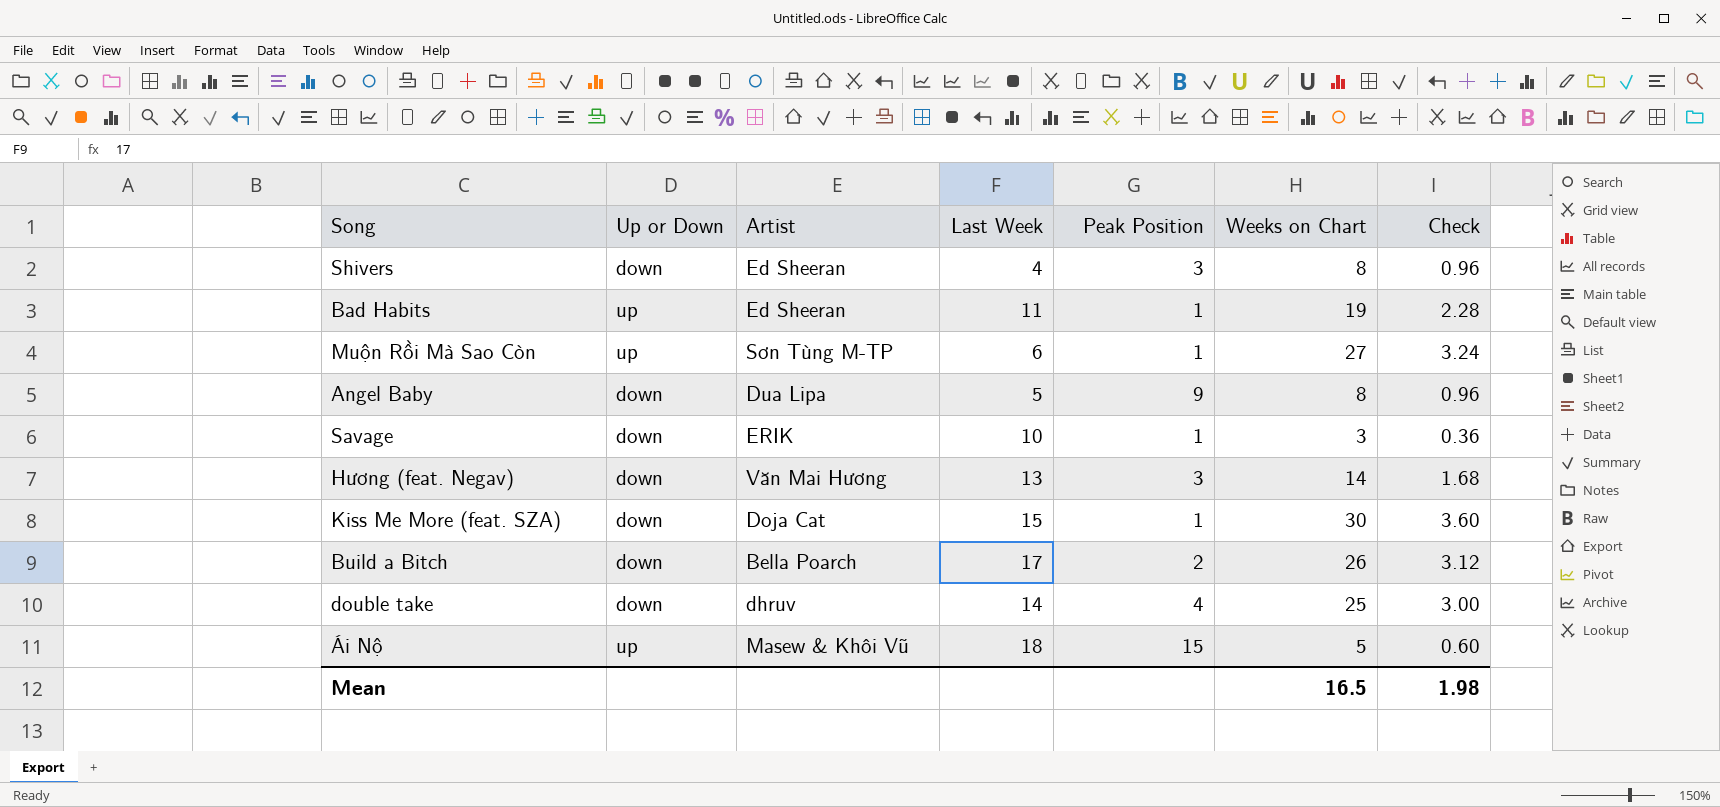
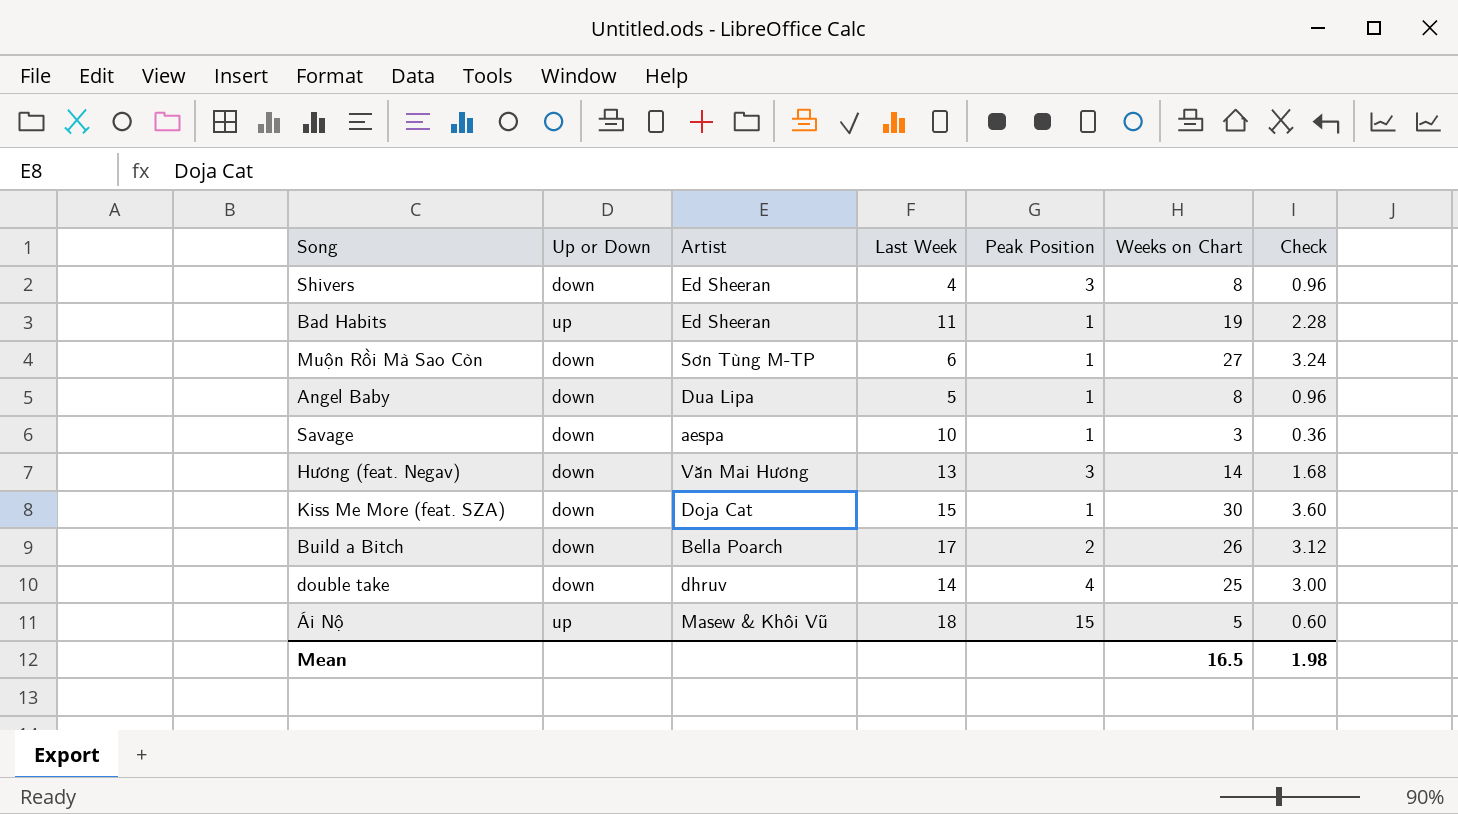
Muộn Rồi Mà Sao Còn | Up or Down: up -> down
Angel Baby | Peak Position: 9 -> 1
Savage | Artist: ERIK -> aespa

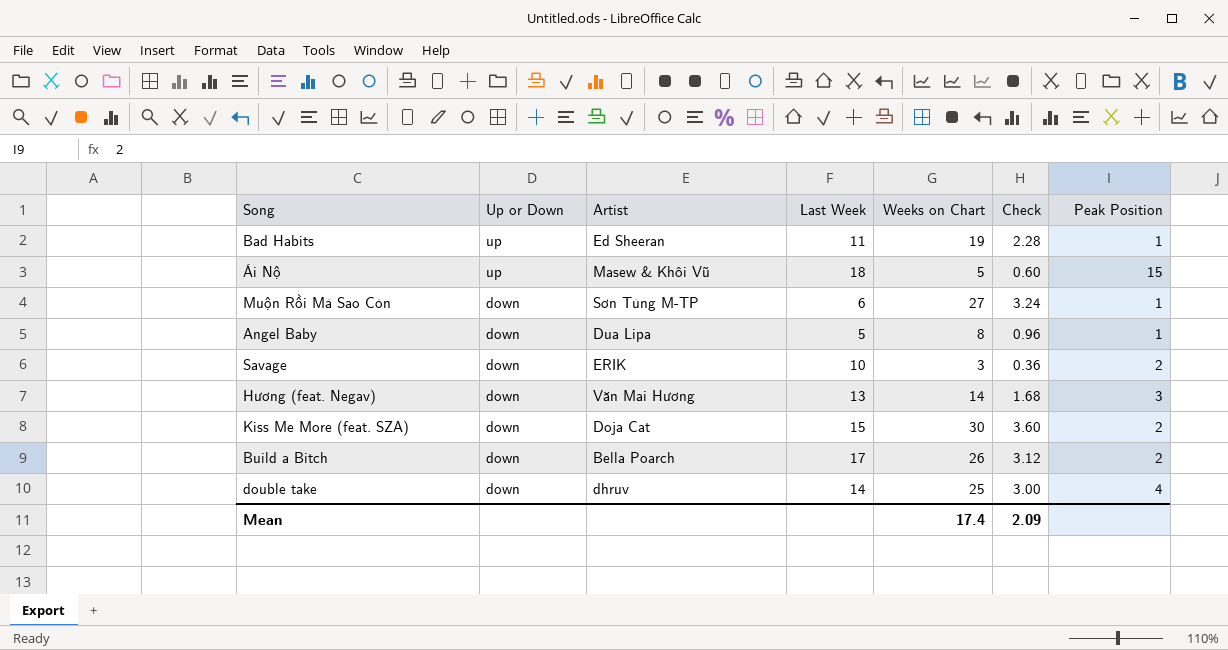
row order: none -> Up or Down descending
column Peak Position | position: 5 -> 7
row Shivers: down | Ed Sheeran | 4 | 3 | 8 | 0.96 -> none
Savage | Artist: aespa -> ERIK
Savage | Peak Position: 1 -> 2
Kiss Me More (feat. SZA) | Peak Position: 1 -> 2
Mean | Weeks on Chart: 16.5 -> 17.4
Mean | Check: 1.98 -> 2.09

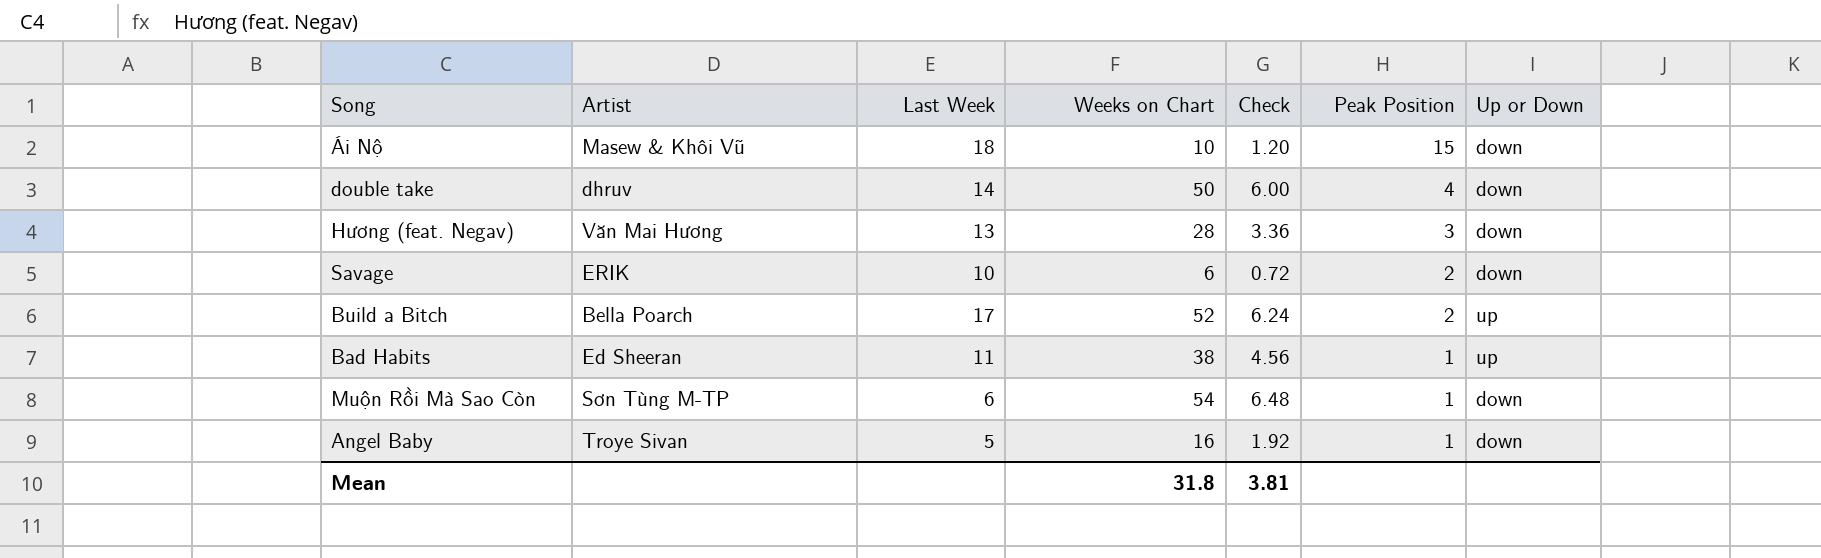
row order: Up or Down descending -> Peak Position descending
column Up or Down | position: 2 -> 7
row Kiss Me More (feat. SZA): down | Doja Cat | 15 | 30 | 3.60 | 2 -> none
Ái Nộ | Weeks on Chart: 5 -> 10
Ái Nộ | Check: 0.60 -> 1.20
Ái Nộ | Up or Down: up -> down
double take | Weeks on Chart: 25 -> 50
double take | Check: 3.00 -> 6.00
Hương (feat. Negav) | Weeks on Chart: 14 -> 28
Hương (feat. Negav) | Check: 1.68 -> 3.36
Savage | Weeks on Chart: 3 -> 6
Savage | Check: 0.36 -> 0.72
Build a Bitch | Weeks on Chart: 26 -> 52
Build a Bitch | Check: 3.12 -> 6.24
Build a Bitch | Up or Down: down -> up
Bad Habits | Weeks on Chart: 19 -> 38
Bad Habits | Check: 2.28 -> 4.56
Muộn Rồi Mà Sao Còn | Weeks on Chart: 27 -> 54
Muộn Rồi Mà Sao Còn | Check: 3.24 -> 6.48
Angel Baby | Artist: Dua Lipa -> Troye Sivan
Angel Baby | Weeks on Chart: 8 -> 16
Angel Baby | Check: 0.96 -> 1.92
Mean | Weeks on Chart: 17.4 -> 31.8
Mean | Check: 2.09 -> 3.81

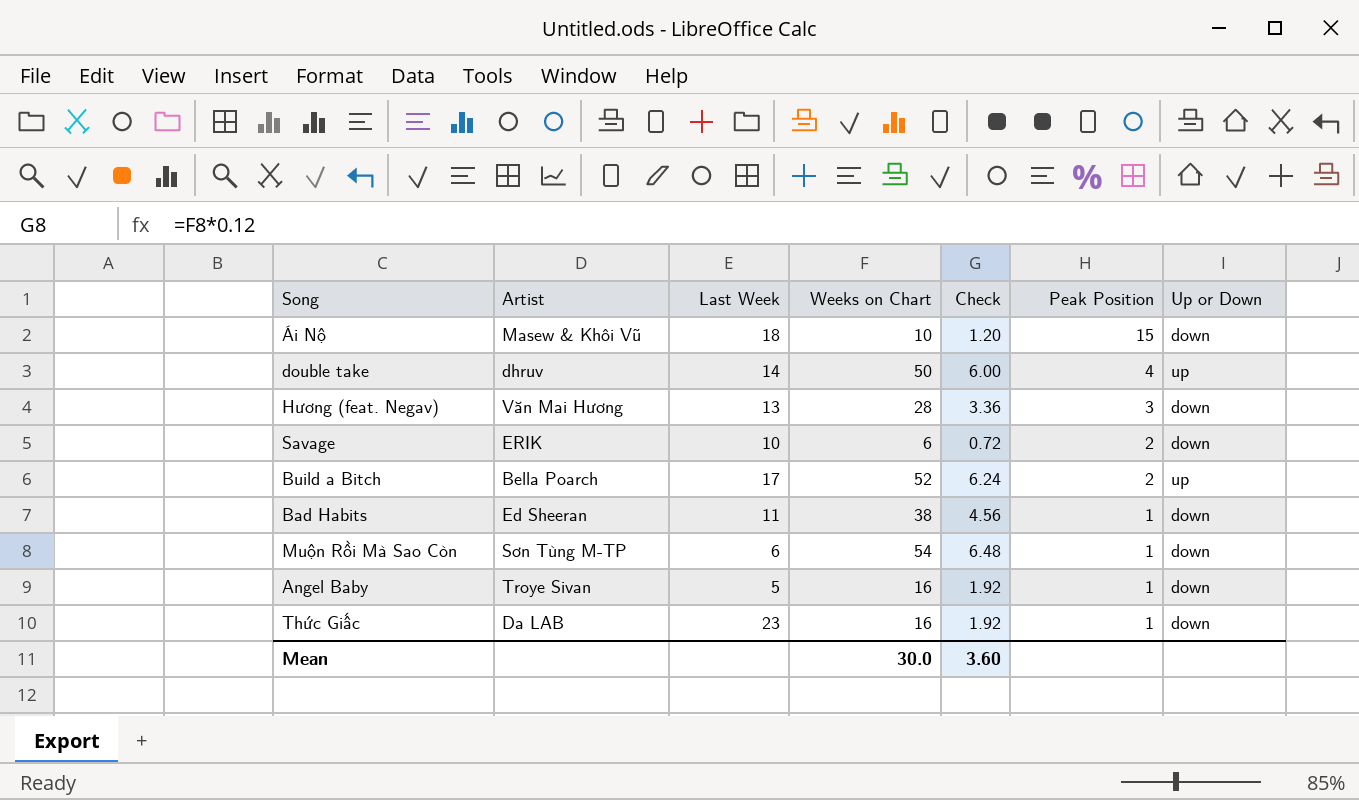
double take | Up or Down: down -> up
Bad Habits | Up or Down: up -> down
row Thức Giấc: none -> Da LAB | 23 | 16 | 1.92 | 1 | down
Mean | Weeks on Chart: 31.8 -> 30.0
Mean | Check: 3.81 -> 3.60

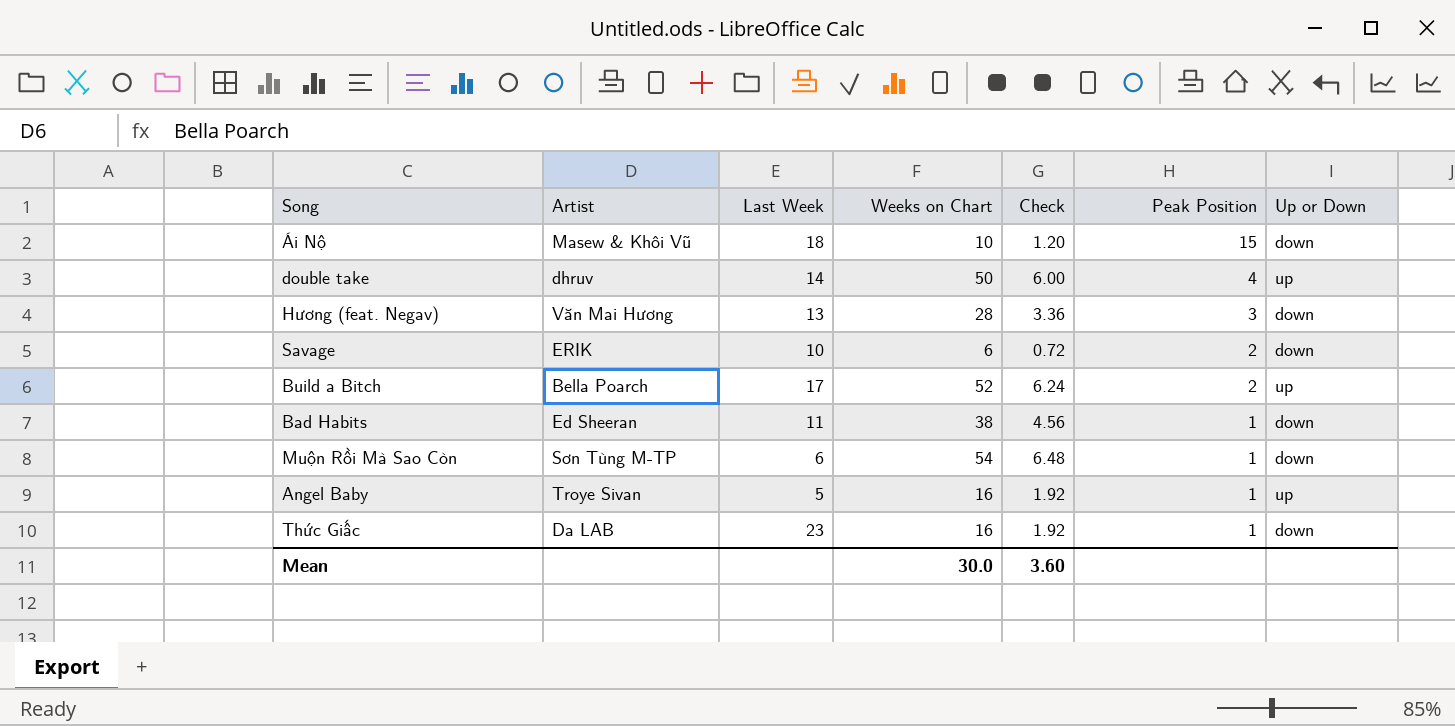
Angel Baby | Up or Down: down -> up

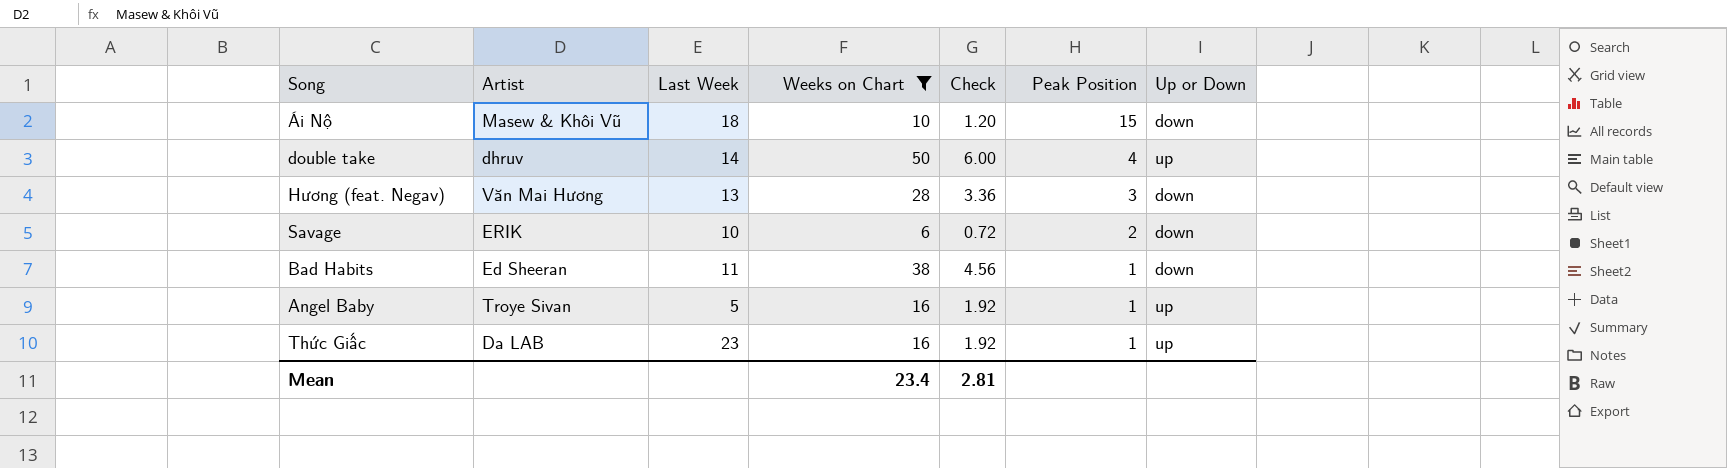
filter: none -> Weeks on Chart <= 50
Thức Giấc | Up or Down: down -> up
Mean | Weeks on Chart: 30.0 -> 23.4
Mean | Check: 3.60 -> 2.81

